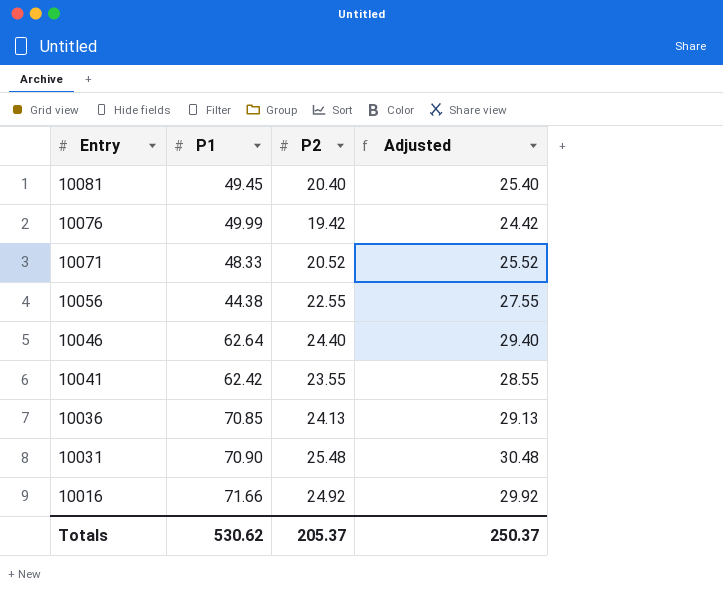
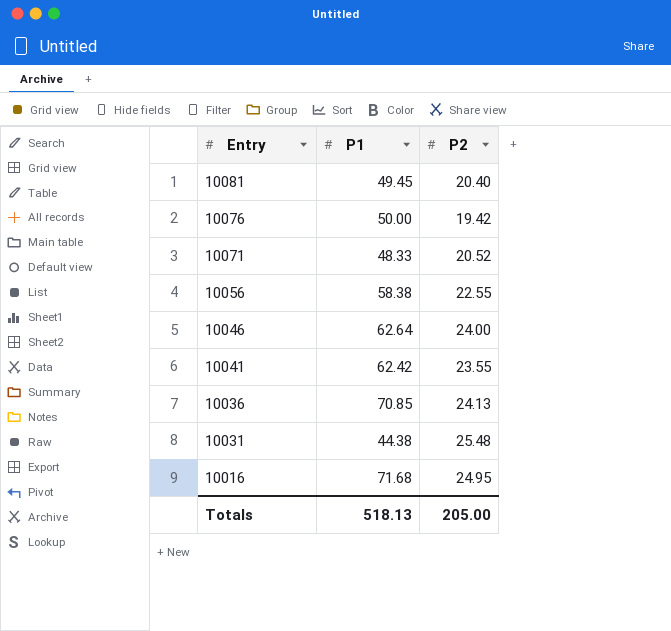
column Adjusted | formula: [P2] + 5 -> none
10076 | P1: 49.99 -> 50.00
10056 | P1: 44.38 -> 58.38
10046 | P2: 24.40 -> 24.00
10031 | P1: 70.90 -> 44.38
10016 | P1: 71.66 -> 71.68
10016 | P2: 24.92 -> 24.95
Totals | P1: 530.62 -> 518.13
Totals | P2: 205.37 -> 205.00

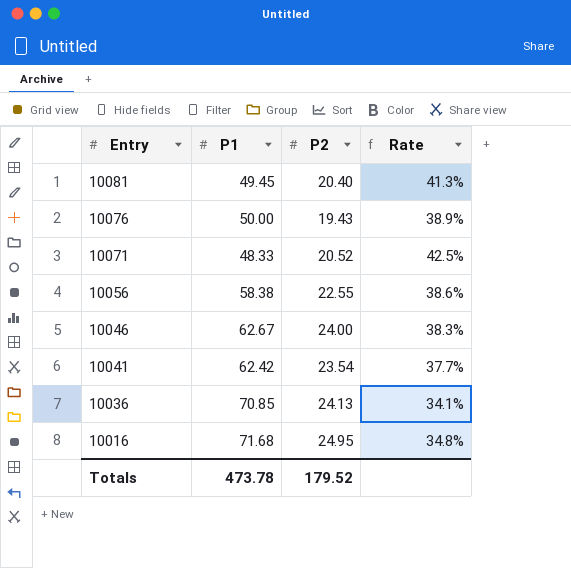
column Rate | formula: none -> [P2] / [P1]
row 10031: 44.38 | 25.48 -> none
10076 | P2: 19.42 -> 19.43
10046 | P1: 62.64 -> 62.67
10041 | P2: 23.55 -> 23.54
Totals | P1: 518.13 -> 473.78
Totals | P2: 205.00 -> 179.52

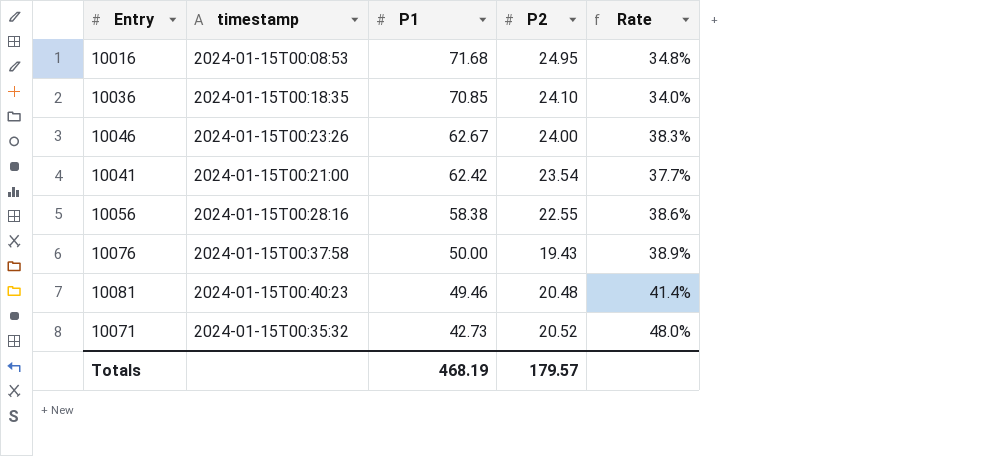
row order: Entry descending -> P1 descending
column timestamp | position: none -> 2
10036 | P2: 24.13 -> 24.10
10036 | Rate: 34.1% -> 34.0%
10081 | P1: 49.45 -> 49.46
10081 | P2: 20.40 -> 20.48
10081 | Rate: 41.3% -> 41.4%
10071 | P1: 48.33 -> 42.73
10071 | Rate: 42.5% -> 48.0%
Totals | P1: 473.78 -> 468.19
Totals | P2: 179.52 -> 179.57

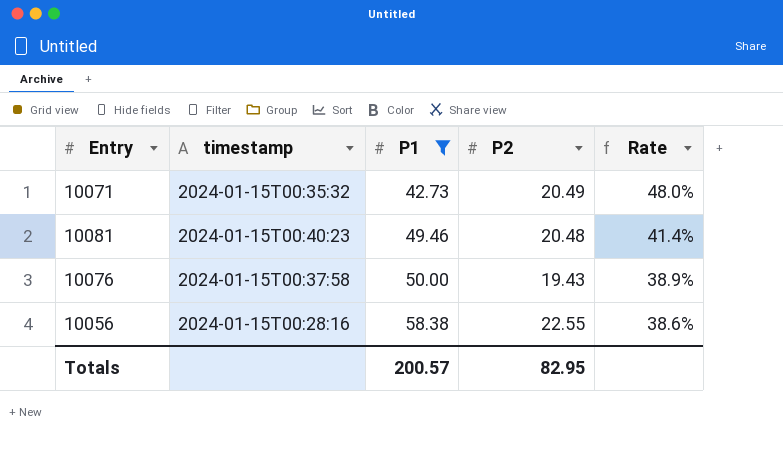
filter: none -> P1 <= 58.38
row order: P1 descending -> P1 ascending
10071 | P2: 20.52 -> 20.49
Totals | P1: 468.19 -> 200.57
Totals | P2: 179.57 -> 82.95

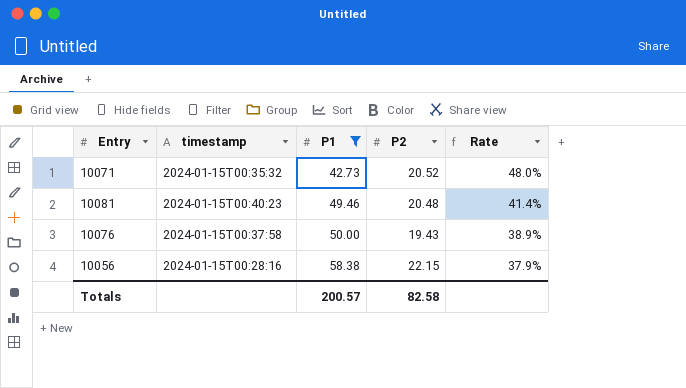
10071 | P2: 20.49 -> 20.52
10056 | P2: 22.55 -> 22.15
10056 | Rate: 38.6% -> 37.9%
Totals | P2: 82.95 -> 82.58

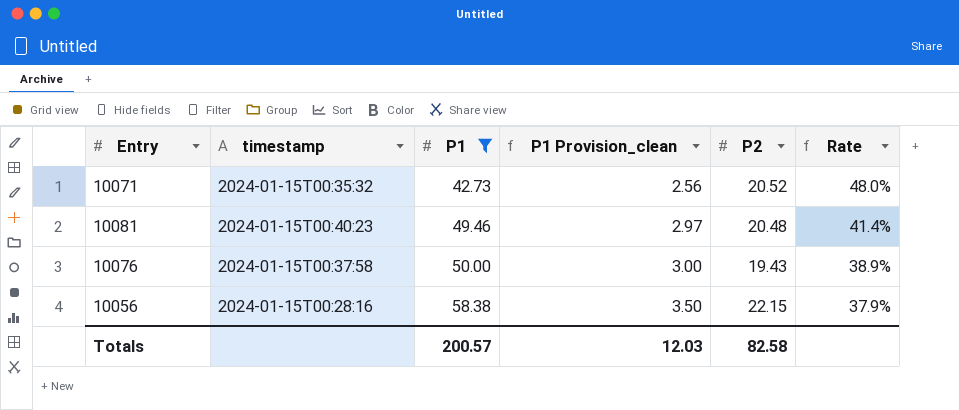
column P1 Provision_clean | formula: none -> [P1] * 0.06

